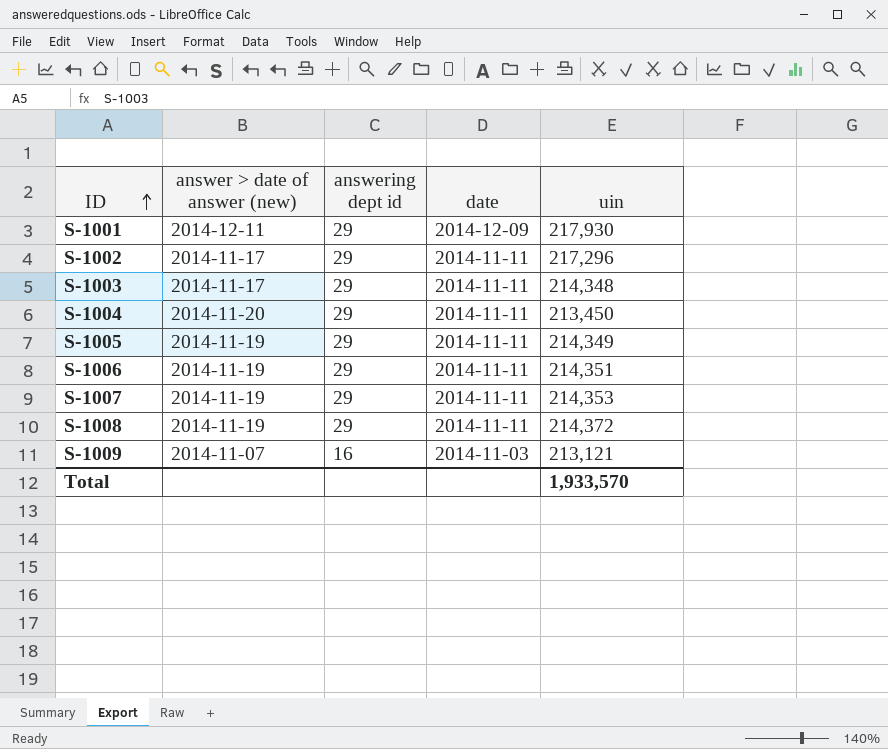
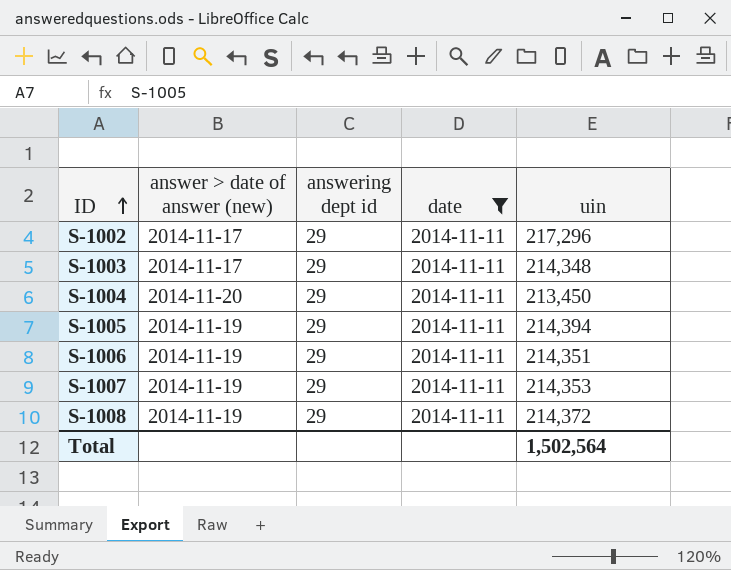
filter: none -> date = 2014-11-11
S-1005 | uin: 214,349 -> 214,394
Total | uin: 1,933,570 -> 1,502,564

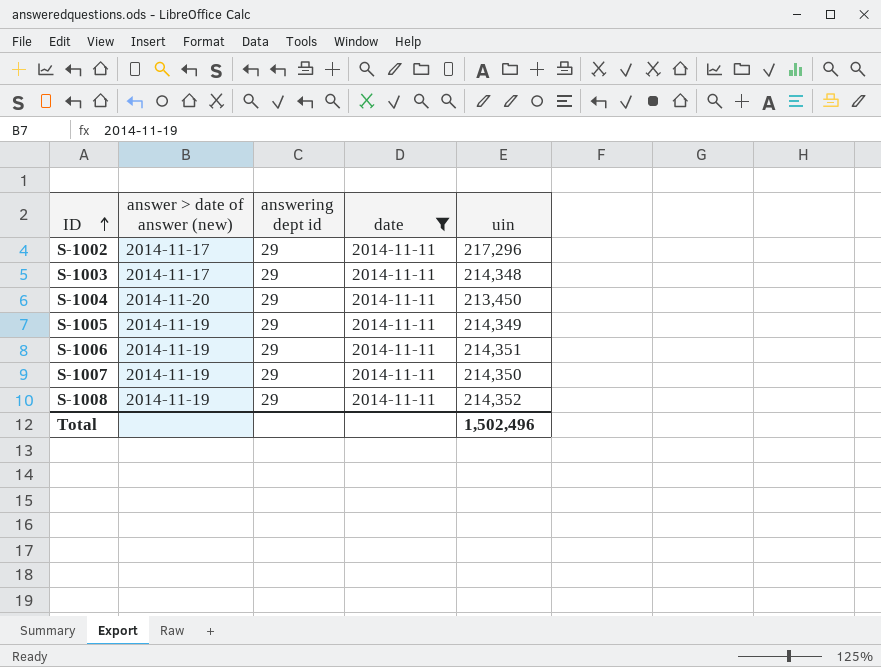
S-1005 | uin: 214,394 -> 214,349
S-1007 | uin: 214,353 -> 214,350
S-1008 | uin: 214,372 -> 214,352
Total | uin: 1,502,564 -> 1,502,496

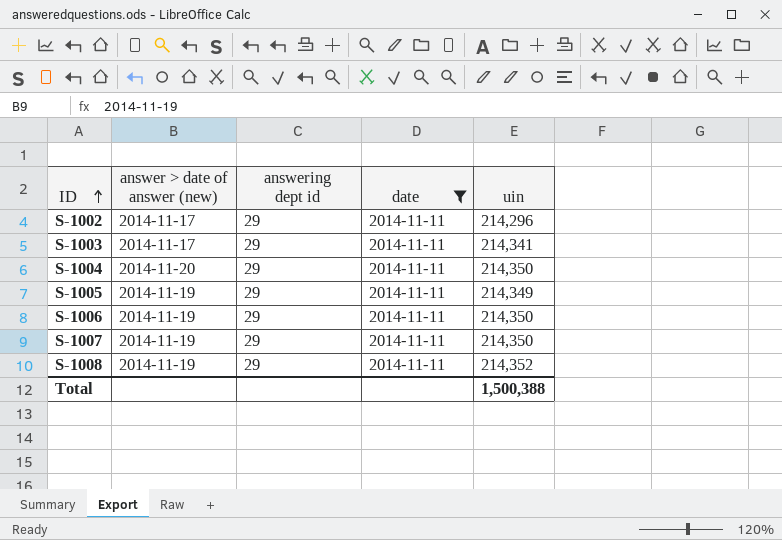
S-1002 | uin: 217,296 -> 214,296
S-1003 | uin: 214,348 -> 214,341
S-1004 | uin: 213,450 -> 214,350
S-1006 | uin: 214,351 -> 214,350
Total | uin: 1,502,496 -> 1,500,388

